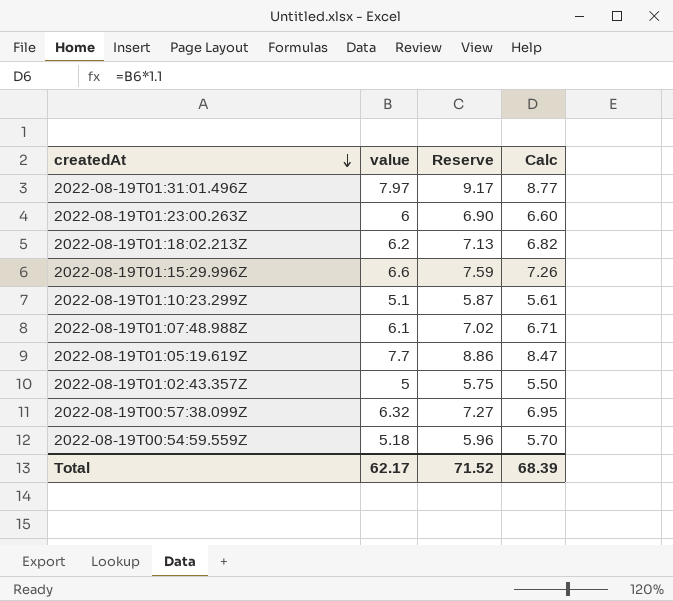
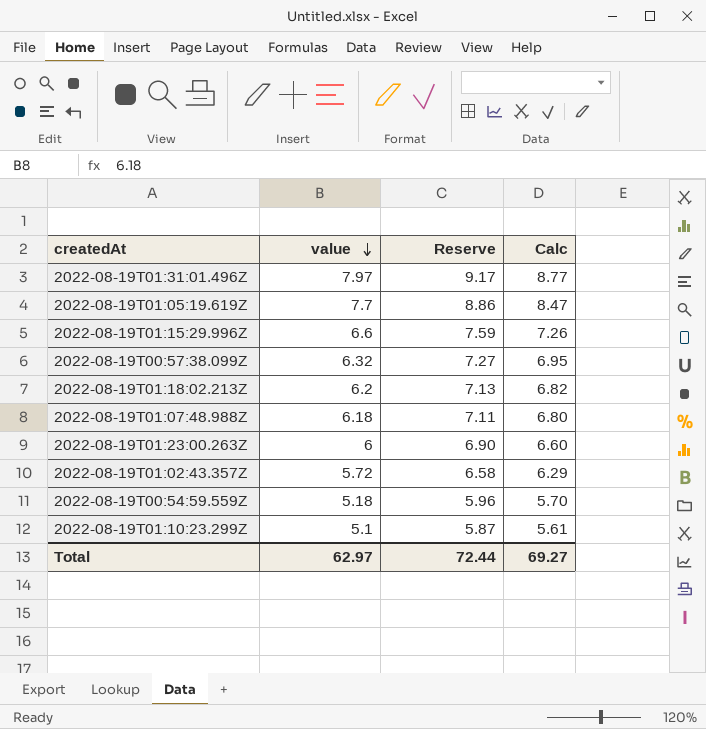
row order: createdAt descending -> value descending
2022-08-19T01:07:48.988Z | value: 6.1 -> 6.18
2022-08-19T01:07:48.988Z | Reserve: 7.02 -> 7.11
2022-08-19T01:07:48.988Z | Calc: 6.71 -> 6.80
2022-08-19T01:02:43.357Z | value: 5 -> 5.72
2022-08-19T01:02:43.357Z | Reserve: 5.75 -> 6.58
2022-08-19T01:02:43.357Z | Calc: 5.50 -> 6.29
Total | value: 62.17 -> 62.97
Total | Reserve: 71.52 -> 72.44
Total | Calc: 68.39 -> 69.27

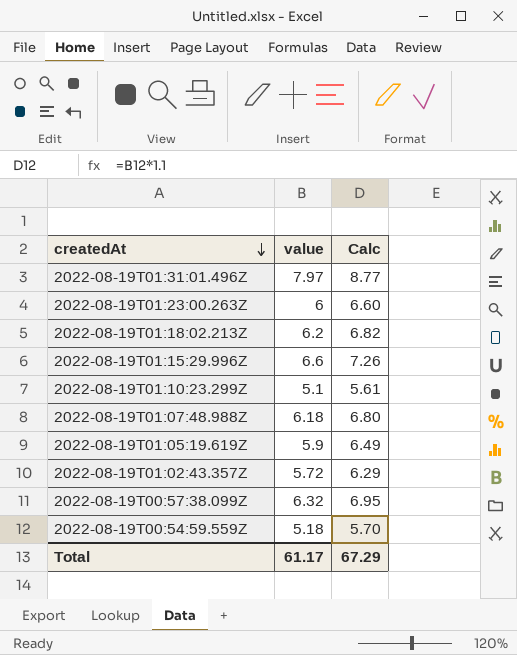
row order: value descending -> createdAt descending
column Reserve | formula: [value] * 1.15 -> none
2022-08-19T01:05:19.619Z | value: 7.7 -> 5.9
2022-08-19T01:05:19.619Z | Calc: 8.47 -> 6.49
Total | value: 62.97 -> 61.17
Total | Calc: 69.27 -> 67.29

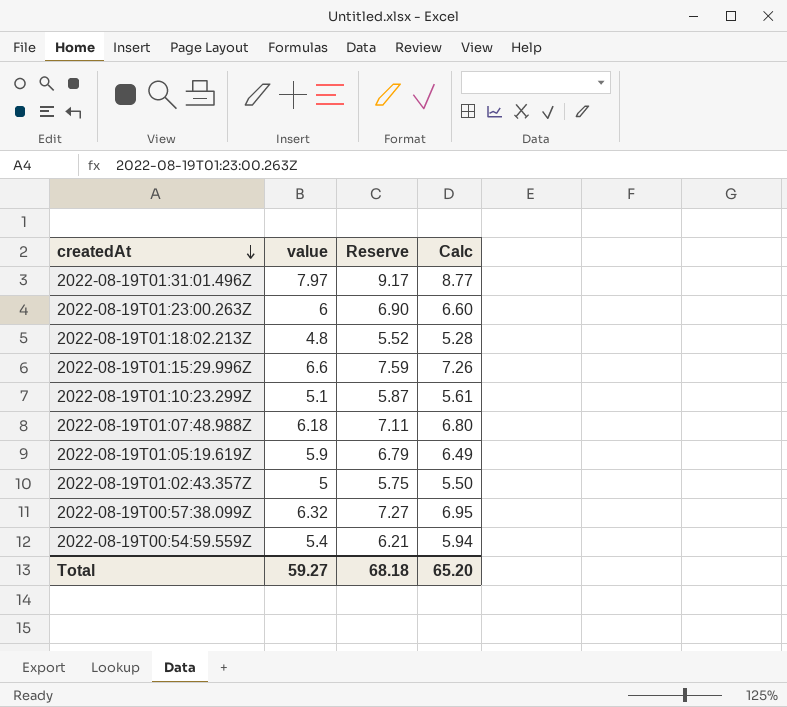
column Reserve | formula: none -> [value] * 1.15
2022-08-19T01:18:02.213Z | value: 6.2 -> 4.8
2022-08-19T01:18:02.213Z | Calc: 6.82 -> 5.28
2022-08-19T01:02:43.357Z | value: 5.72 -> 5
2022-08-19T01:02:43.357Z | Calc: 6.29 -> 5.50
2022-08-19T00:54:59.559Z | value: 5.18 -> 5.4
2022-08-19T00:54:59.559Z | Calc: 5.70 -> 5.94
Total | value: 61.17 -> 59.27
Total | Calc: 67.29 -> 65.20

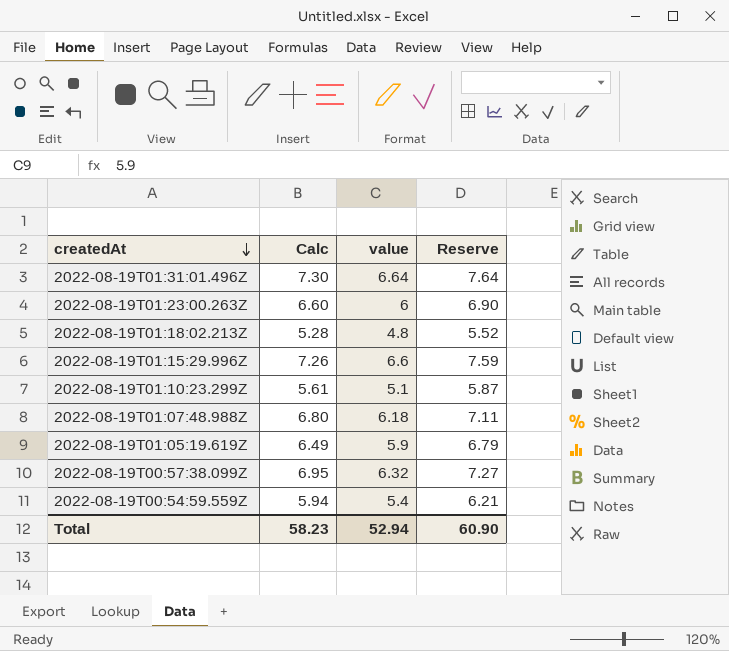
column Calc | position: 4 -> 2
row 2022-08-19T01:02:43.357Z: 5 | 5.75 | 5.50 -> none
2022-08-19T01:31:01.496Z | Calc: 8.77 -> 7.30
2022-08-19T01:31:01.496Z | value: 7.97 -> 6.64
2022-08-19T01:31:01.496Z | Reserve: 9.17 -> 7.64
Total | Calc: 65.20 -> 58.23
Total | value: 59.27 -> 52.94
Total | Reserve: 68.18 -> 60.90

